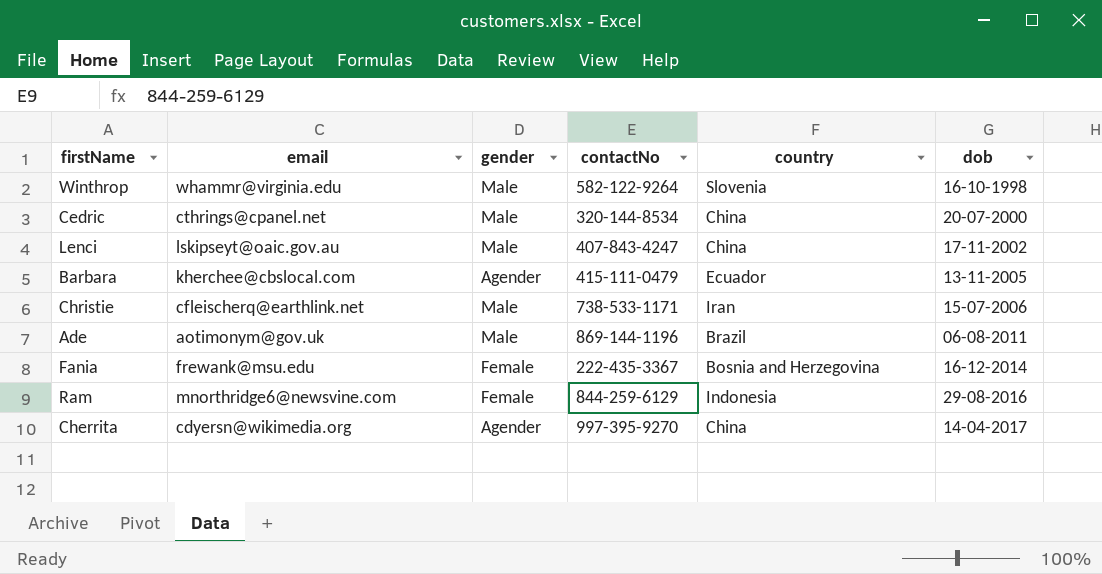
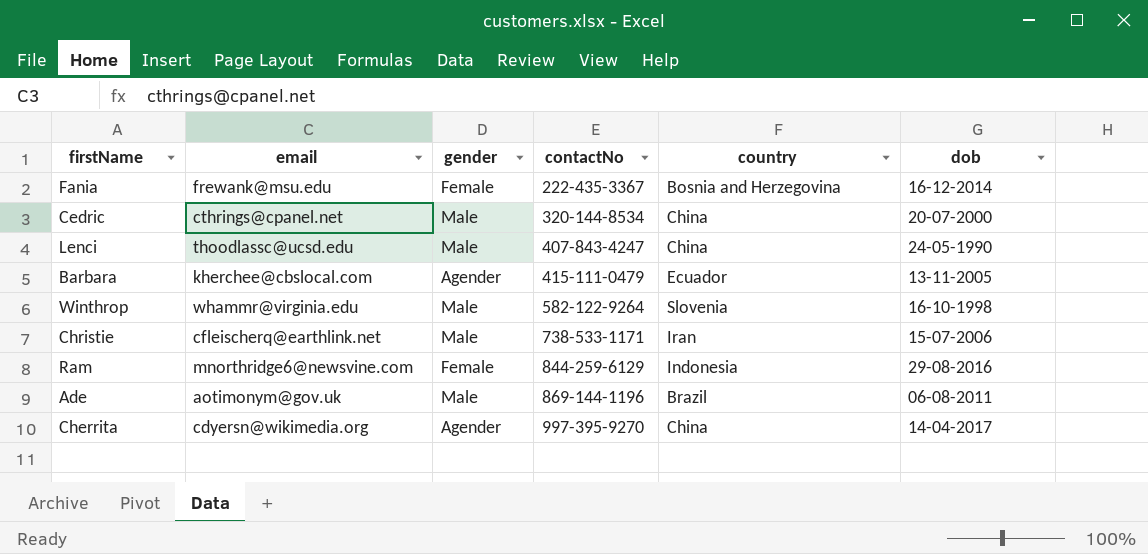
row order: dob ascending -> contactNo ascending
Lenci | email: lskipseyt@oaic.gov.au -> thoodlassc@ucsd.edu
Lenci | dob: 17-11-2002 -> 24-05-1990

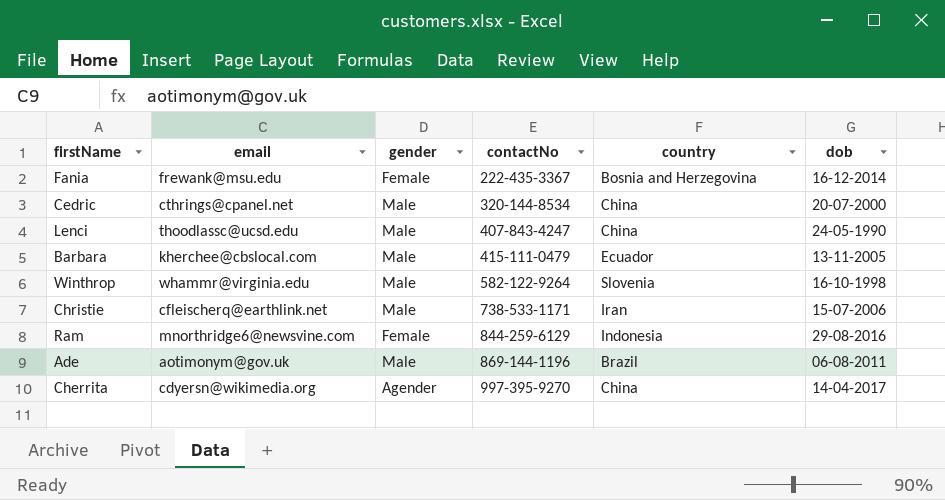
Barbara | gender: Agender -> Male

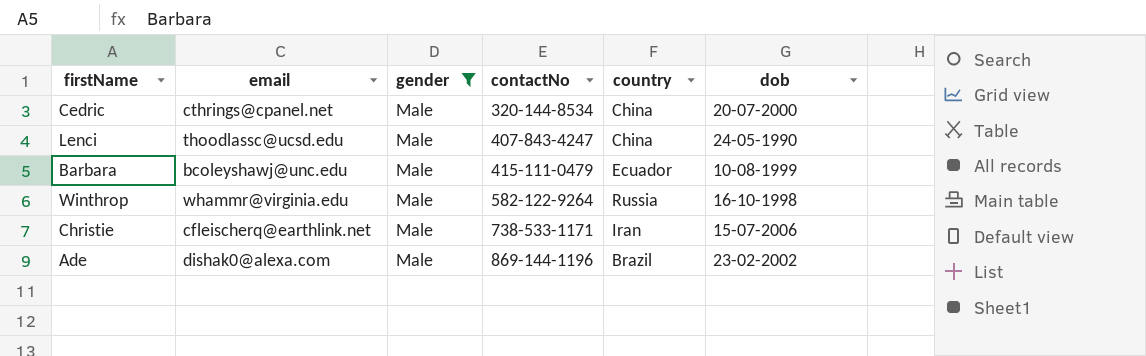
filter: none -> gender = Male
Barbara | email: kherchee@cbslocal.com -> bcoleyshawj@unc.edu
Barbara | dob: 13-11-2005 -> 10-08-1999
Winthrop | country: Slovenia -> Russia
Ade | email: aotimonym@gov.uk -> dishak0@alexa.com
Ade | dob: 06-08-2011 -> 23-02-2002

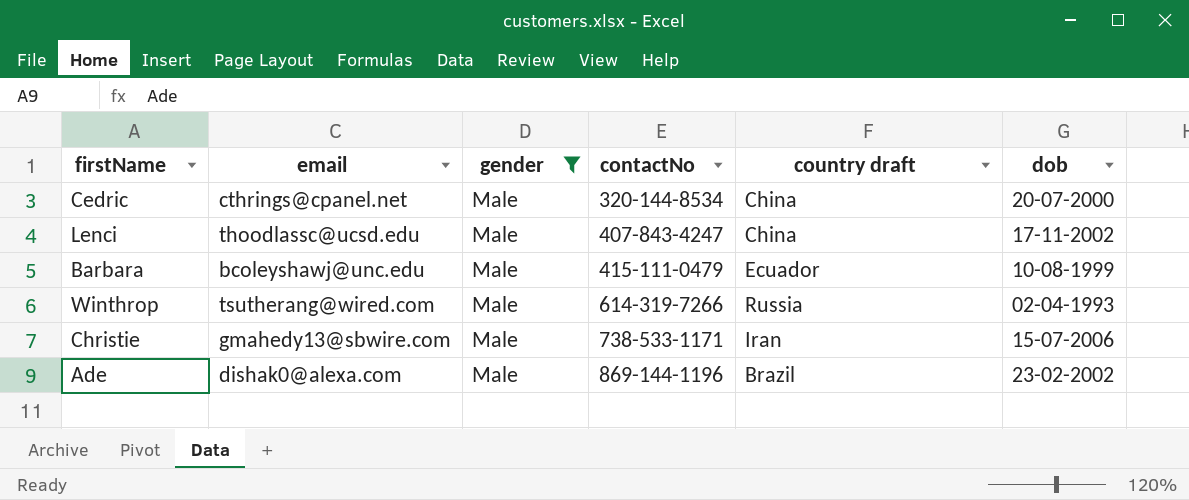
column name: country -> country draft
Lenci | dob: 24-05-1990 -> 17-11-2002
Winthrop | email: whammr@virginia.edu -> tsutherang@wired.com
Winthrop | contactNo: 582-122-9264 -> 614-319-7266
Winthrop | dob: 16-10-1998 -> 02-04-1993
Christie | email: cfleischerq@earthlink.net -> gmahedy13@sbwire.com

